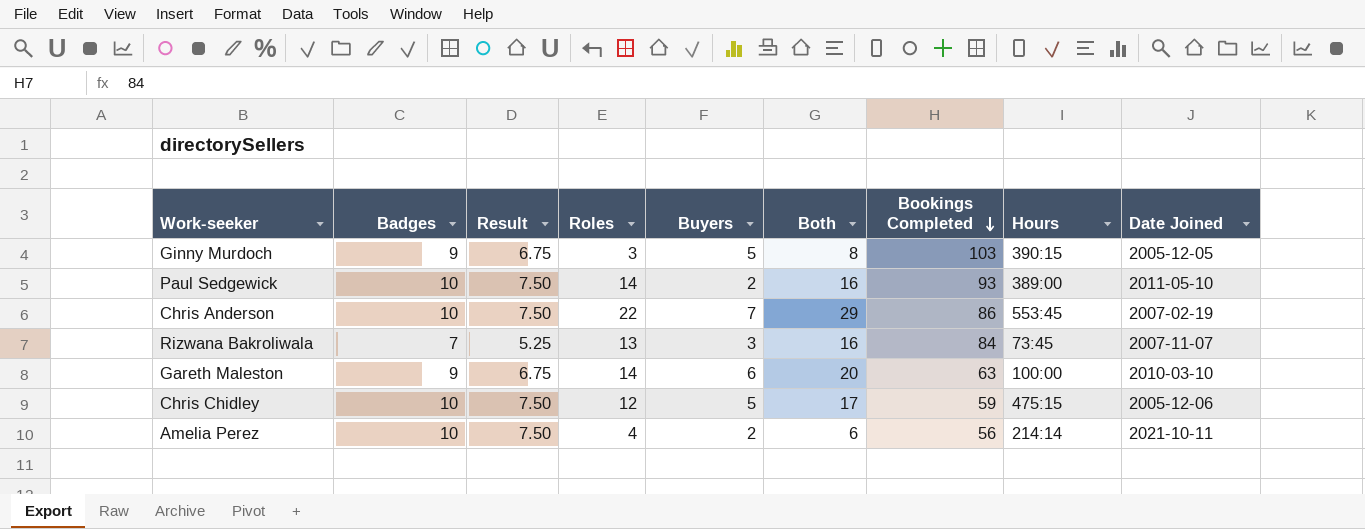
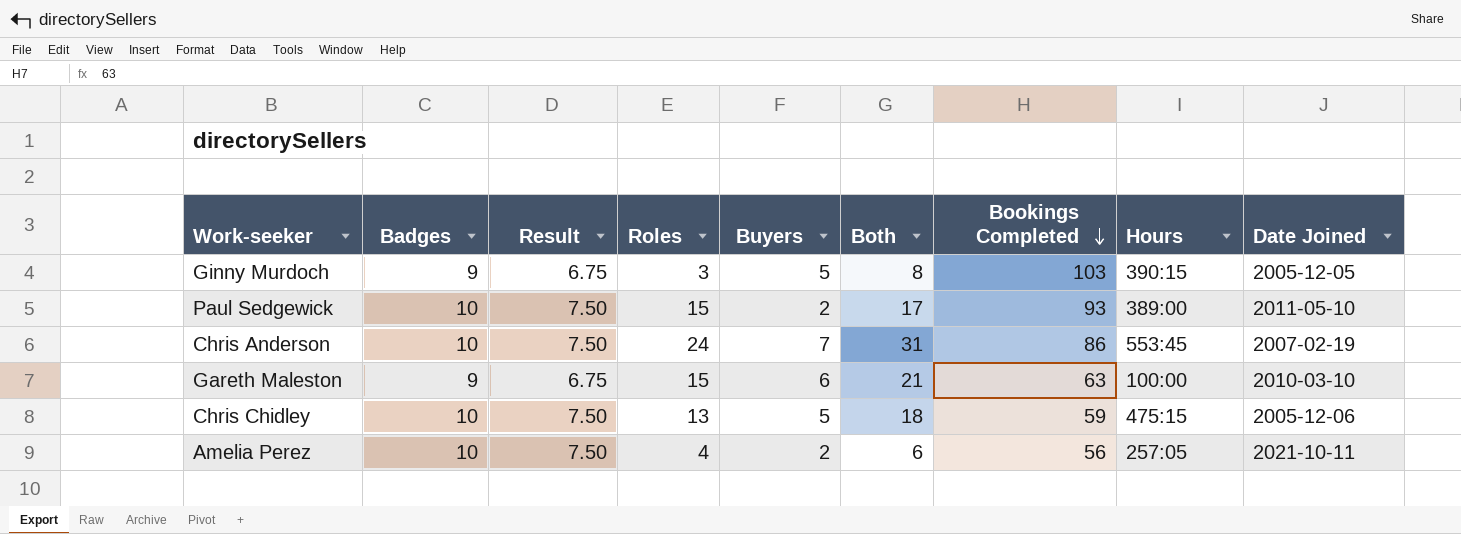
row Rizwana Bakroliwala: 7 | 5.25 | 13 | 3 | 16 | 84 | 73:45 | 2007-11-07 -> none
Paul Sedgewick | Roles: 14 -> 15
Paul Sedgewick | Both: 16 -> 17
Chris Anderson | Roles: 22 -> 24
Chris Anderson | Both: 29 -> 31
Gareth Maleston | Roles: 14 -> 15
Gareth Maleston | Both: 20 -> 21
Chris Chidley | Roles: 12 -> 13
Chris Chidley | Both: 17 -> 18
Amelia Perez | Hours: 214:14 -> 257:05

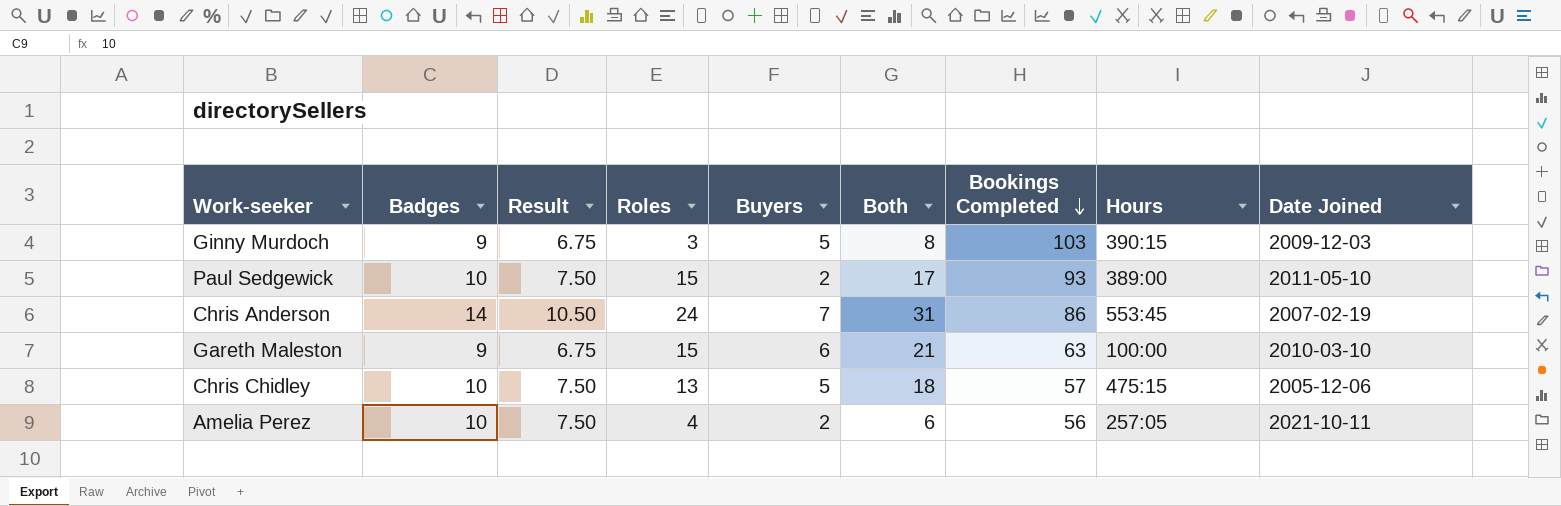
Ginny Murdoch | Date Joined: 2005-12-05 -> 2009-12-03
Chris Anderson | Badges: 10 -> 14
Chris Anderson | Result: 7.50 -> 10.50
Chris Chidley | Bookings Completed: 59 -> 57

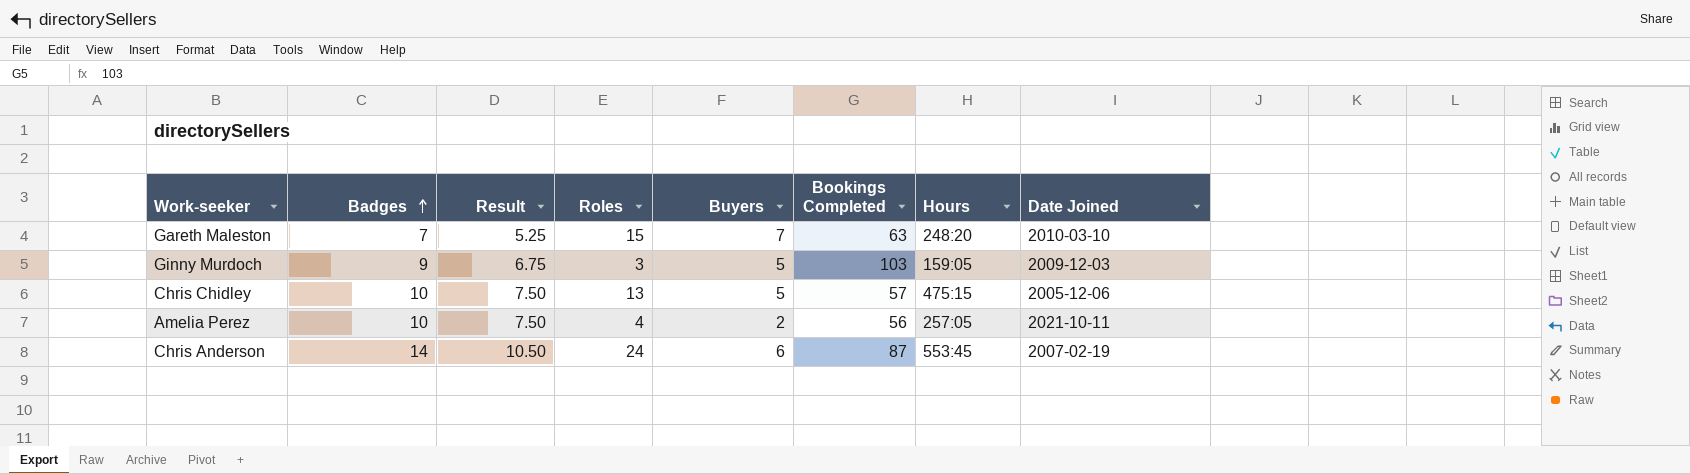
row order: Bookings Completed descending -> Badges ascending
column Both | formula: [Roles] + [Buyers] -> none
row Paul Sedgewick: 10 | 7.50 | 15 | 2 | 17 | 93 | 389:00 | 2011-05-10 -> none
Gareth Maleston | Badges: 9 -> 7
Gareth Maleston | Result: 6.75 -> 5.25
Gareth Maleston | Buyers: 6 -> 7
Gareth Maleston | Hours: 100:00 -> 248:20
Ginny Murdoch | Hours: 390:15 -> 159:05
Chris Anderson | Buyers: 7 -> 6
Chris Anderson | Bookings Completed: 86 -> 87

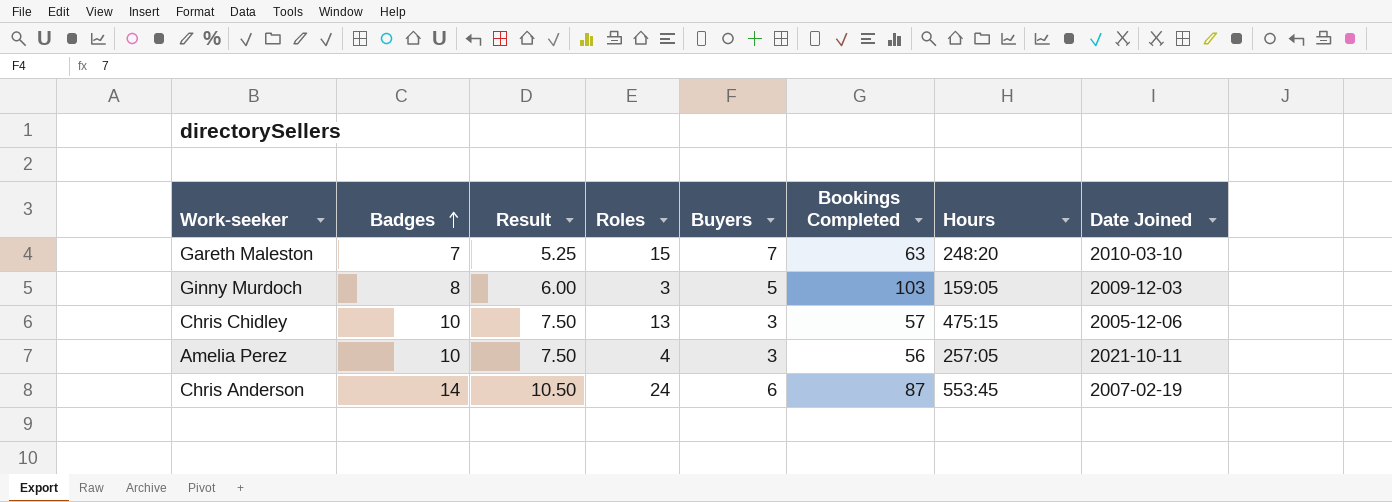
Ginny Murdoch | Badges: 9 -> 8
Ginny Murdoch | Result: 6.75 -> 6.00
Chris Chidley | Buyers: 5 -> 3
Amelia Perez | Buyers: 2 -> 3

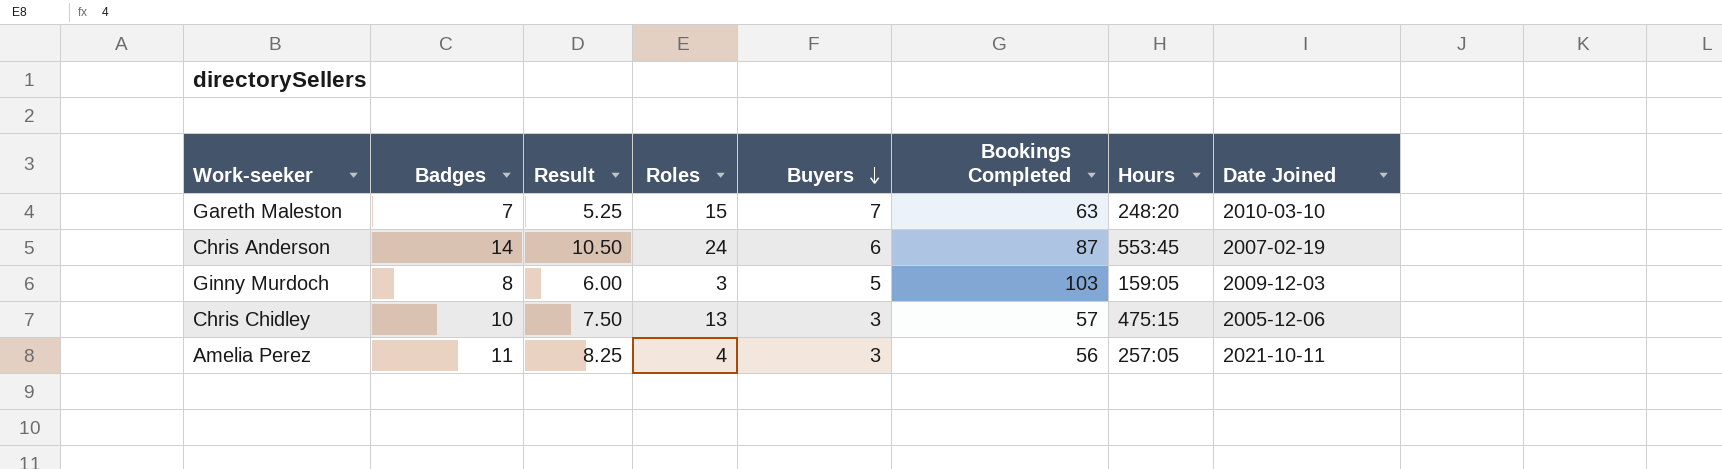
row order: Badges ascending -> Buyers descending
Amelia Perez | Badges: 10 -> 11
Amelia Perez | Result: 7.50 -> 8.25

